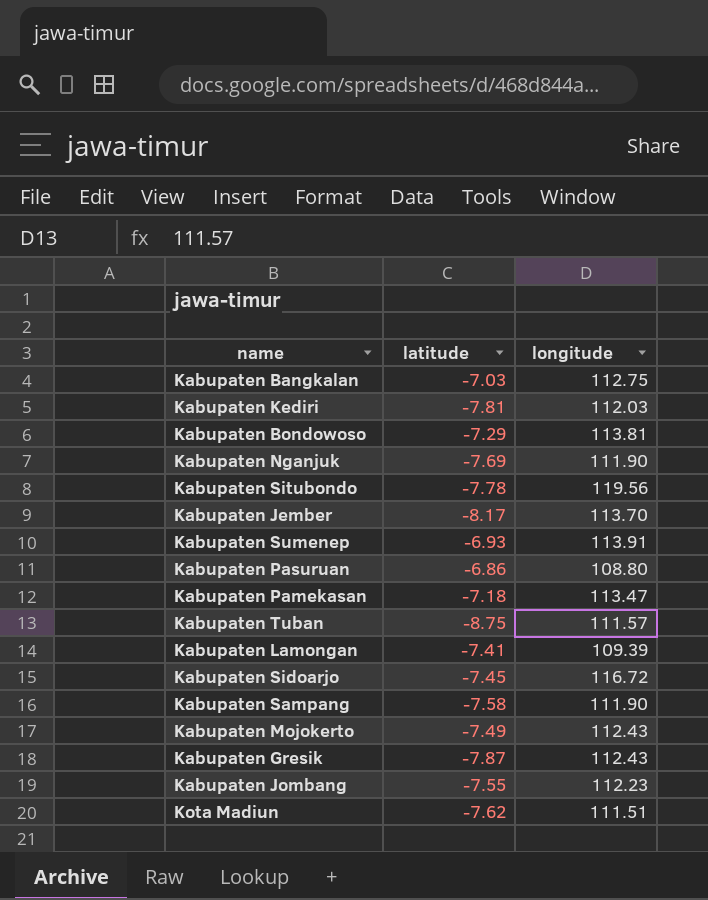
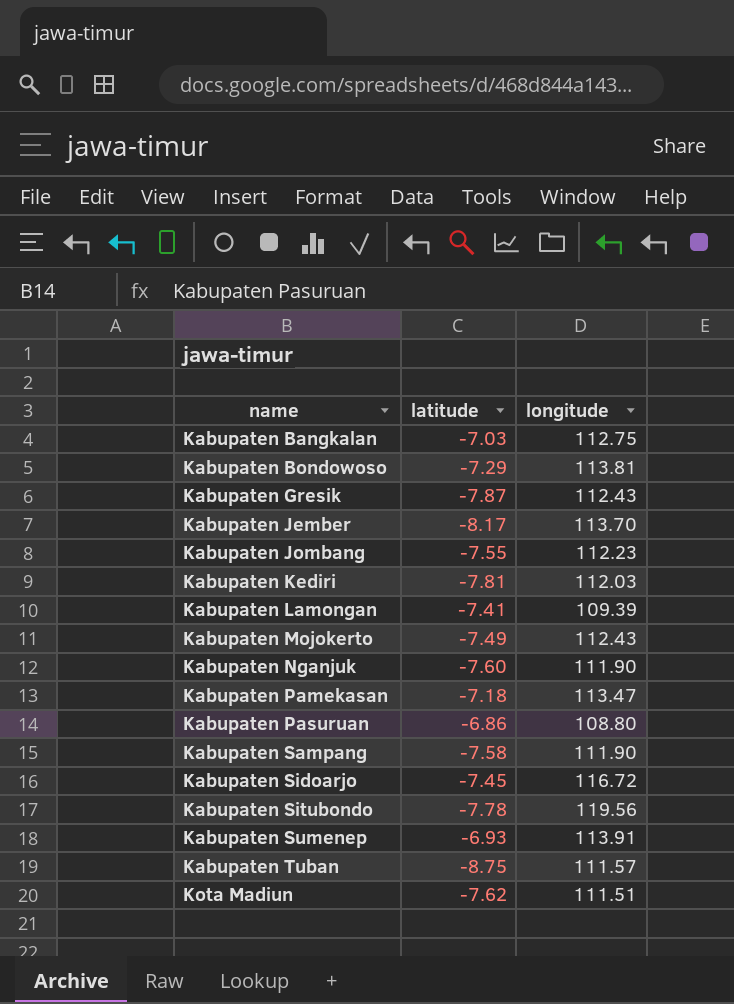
row order: none -> name ascending
Kabupaten Nganjuk | latitude: -7.69 -> -7.60

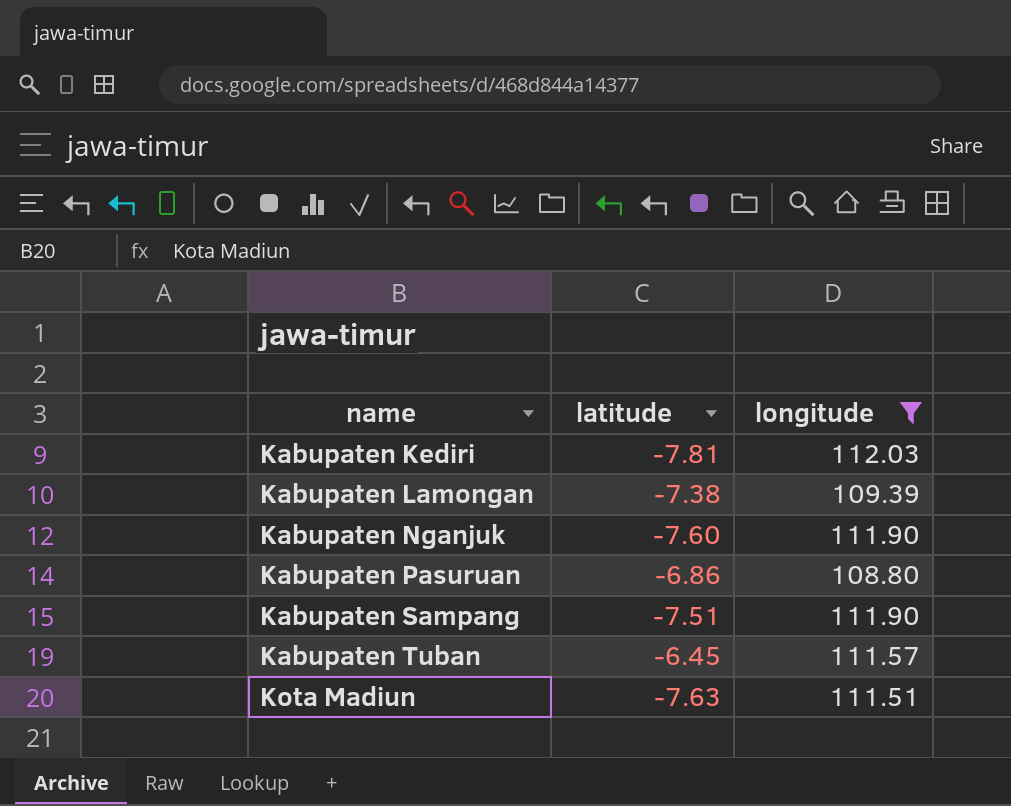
filter: none -> longitude <= 112.03
Kabupaten Lamongan | latitude: -7.41 -> -7.38
Kabupaten Sampang | latitude: -7.58 -> -7.51
Kabupaten Tuban | latitude: -8.75 -> -6.45
Kota Madiun | latitude: -7.62 -> -7.63

